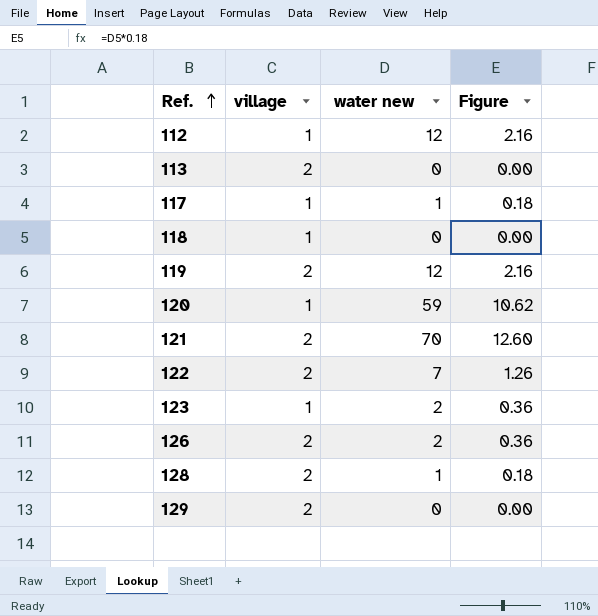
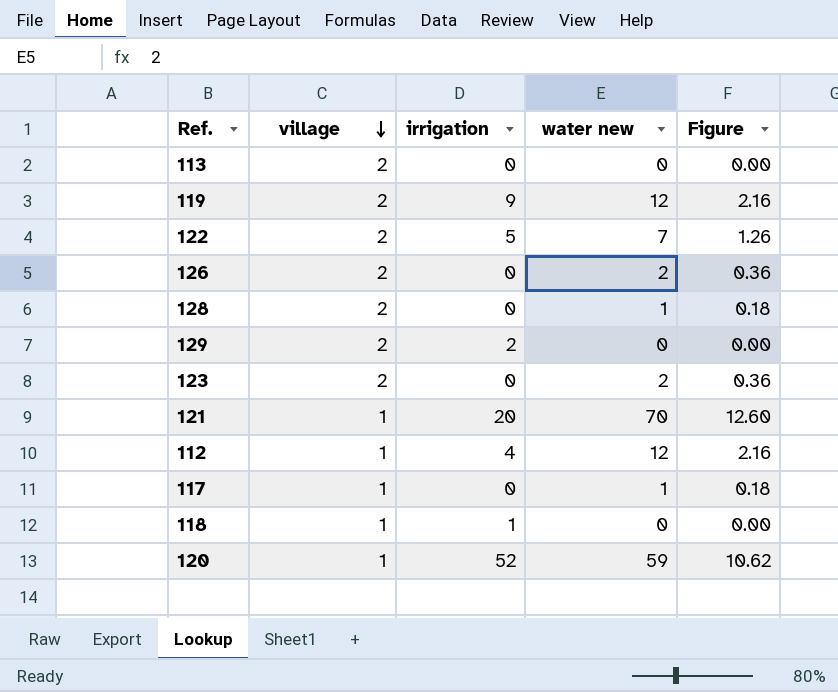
row order: Ref. ascending -> village descending
column irrigation | position: none -> 3
123 | village: 1 -> 2
121 | village: 2 -> 1

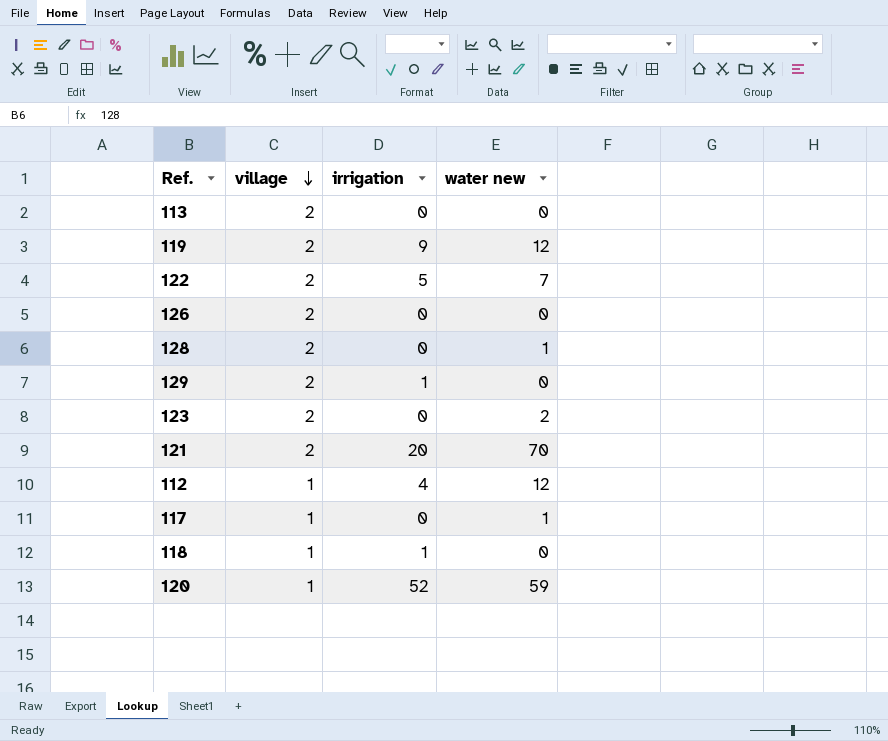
column Figure | formula: [water new] * 0.18 -> none
126 | water new: 2 -> 0
129 | irrigation: 2 -> 1
121 | village: 1 -> 2

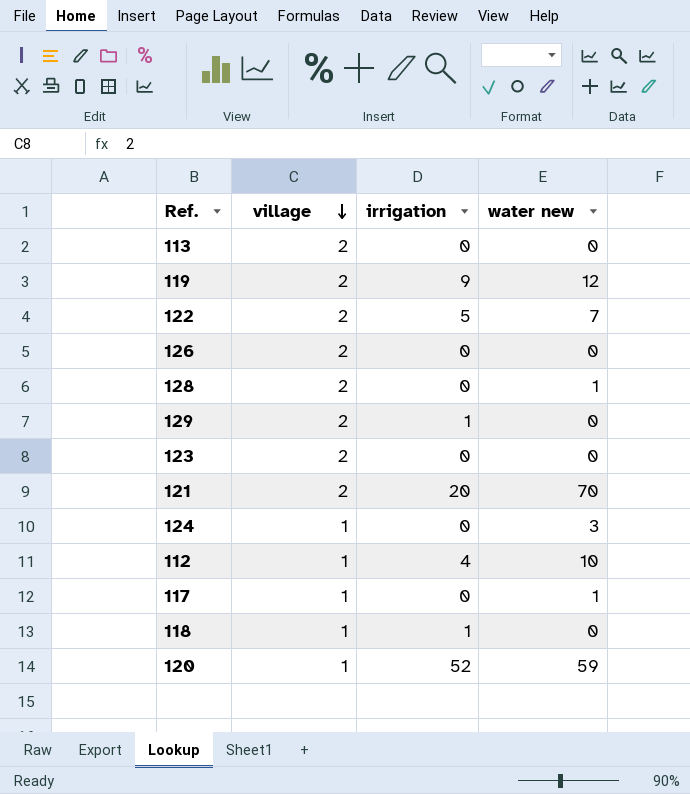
123 | water new: 2 -> 0
row 124: none -> 1 | 0 | 3
112 | water new: 12 -> 10

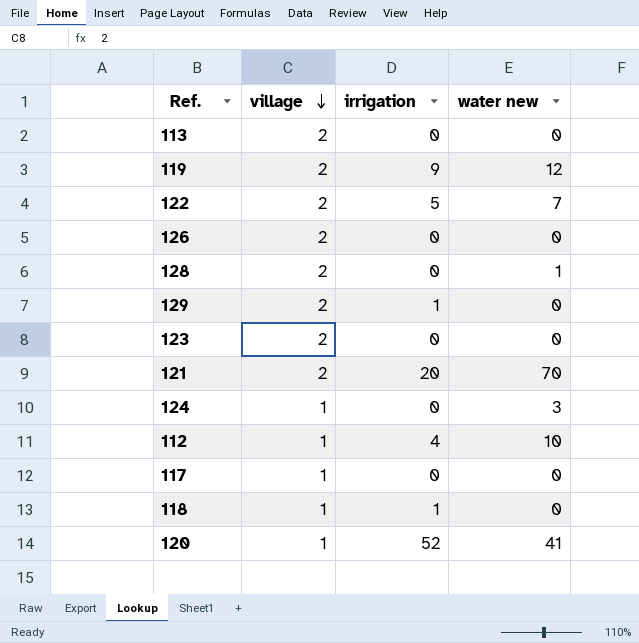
117 | water new: 1 -> 0
120 | water new: 59 -> 41

